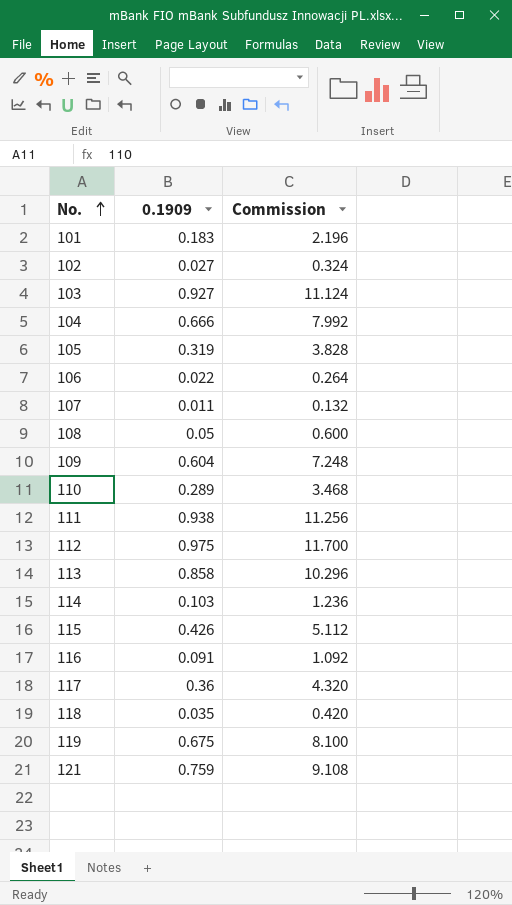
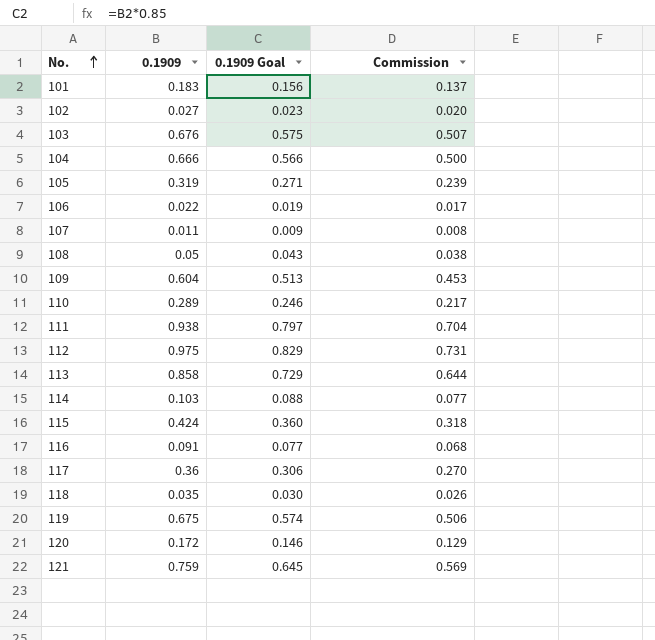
column 0.1909 Goal | formula: none -> [0.1909] * 0.85
column Commission | formula: [0.1909] * 12 -> [0.1909] * 0.75
103 | 0.1909: 0.927 -> 0.676
115 | 0.1909: 0.426 -> 0.424
row 120: none -> 0.172 | 0.146 | 0.129

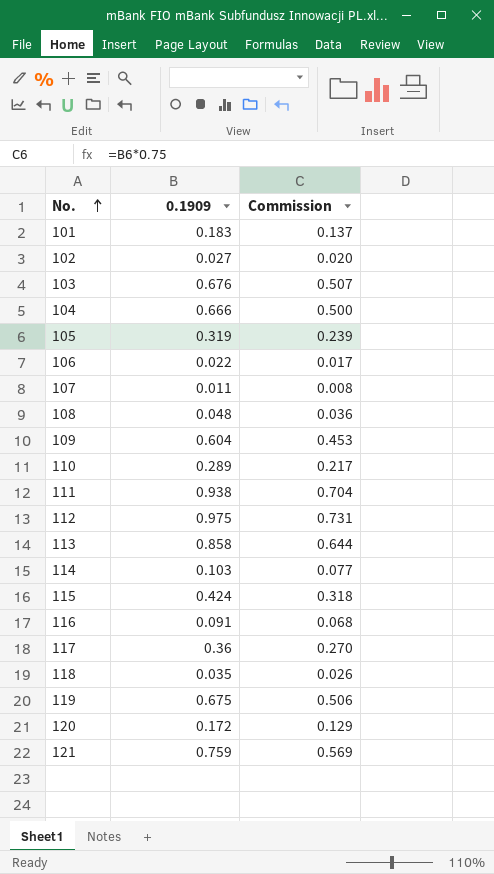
column 0.1909 Goal | formula: [0.1909] * 0.85 -> none
108 | 0.1909: 0.05 -> 0.048
108 | Commission: 0.038 -> 0.036

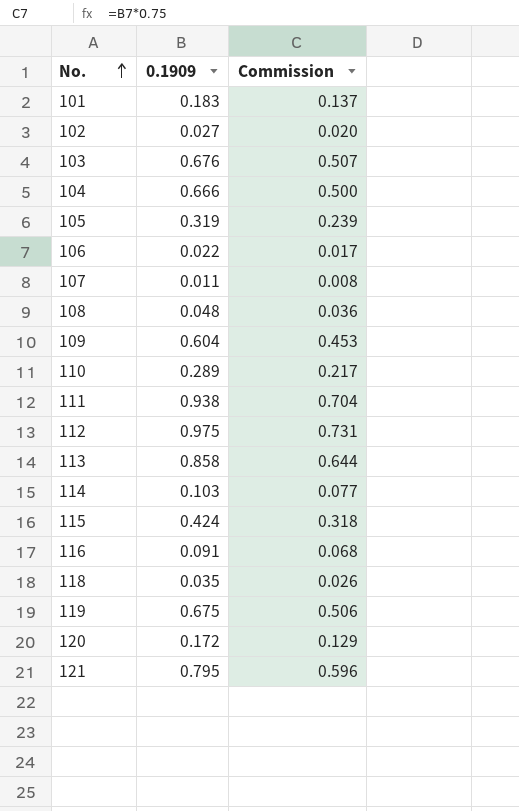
row 117: 0.36 | 0.270 -> none
121 | 0.1909: 0.759 -> 0.795
121 | Commission: 0.569 -> 0.596

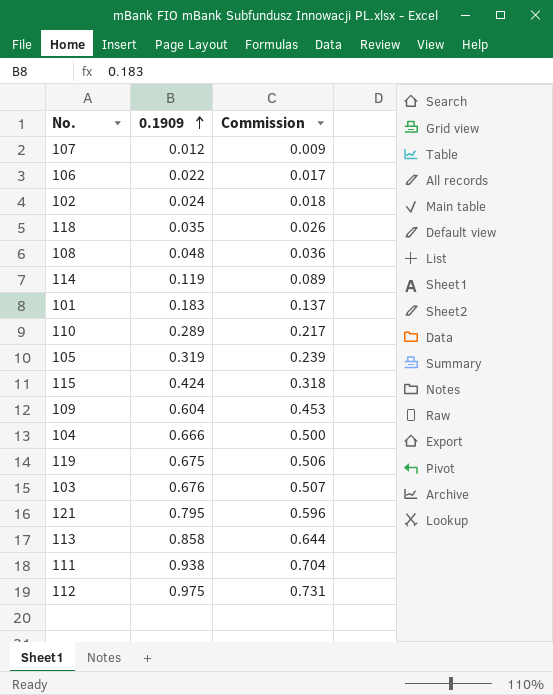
row order: No. ascending -> 0.1909 ascending
row 116: 0.091 | 0.068 -> none
row 120: 0.172 | 0.129 -> none
107 | 0.1909: 0.011 -> 0.012
107 | Commission: 0.008 -> 0.009
102 | 0.1909: 0.027 -> 0.024
102 | Commission: 0.020 -> 0.018
114 | 0.1909: 0.103 -> 0.119
114 | Commission: 0.077 -> 0.089

